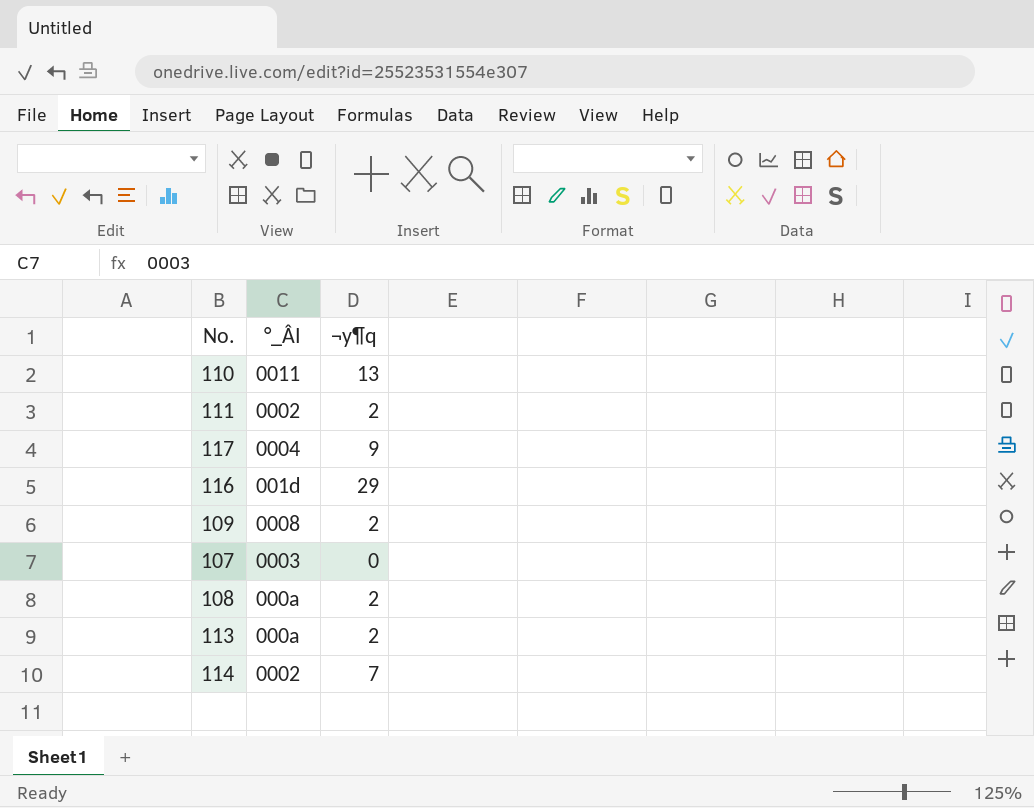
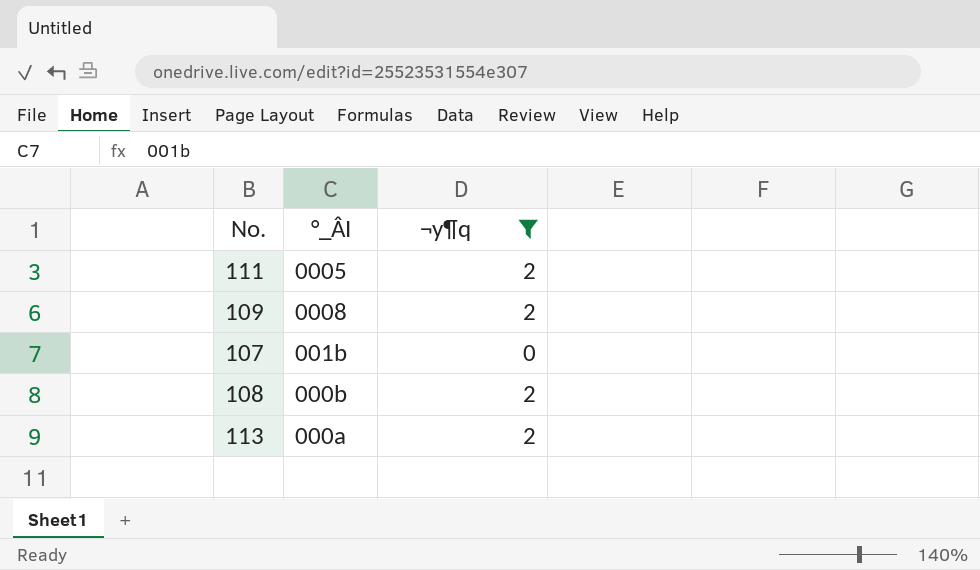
filter: none -> ¬y¶q <= 2
111 | °_ÂI: 0002 -> 0005
107 | °_ÂI: 0003 -> 001b
108 | °_ÂI: 000a -> 000b

